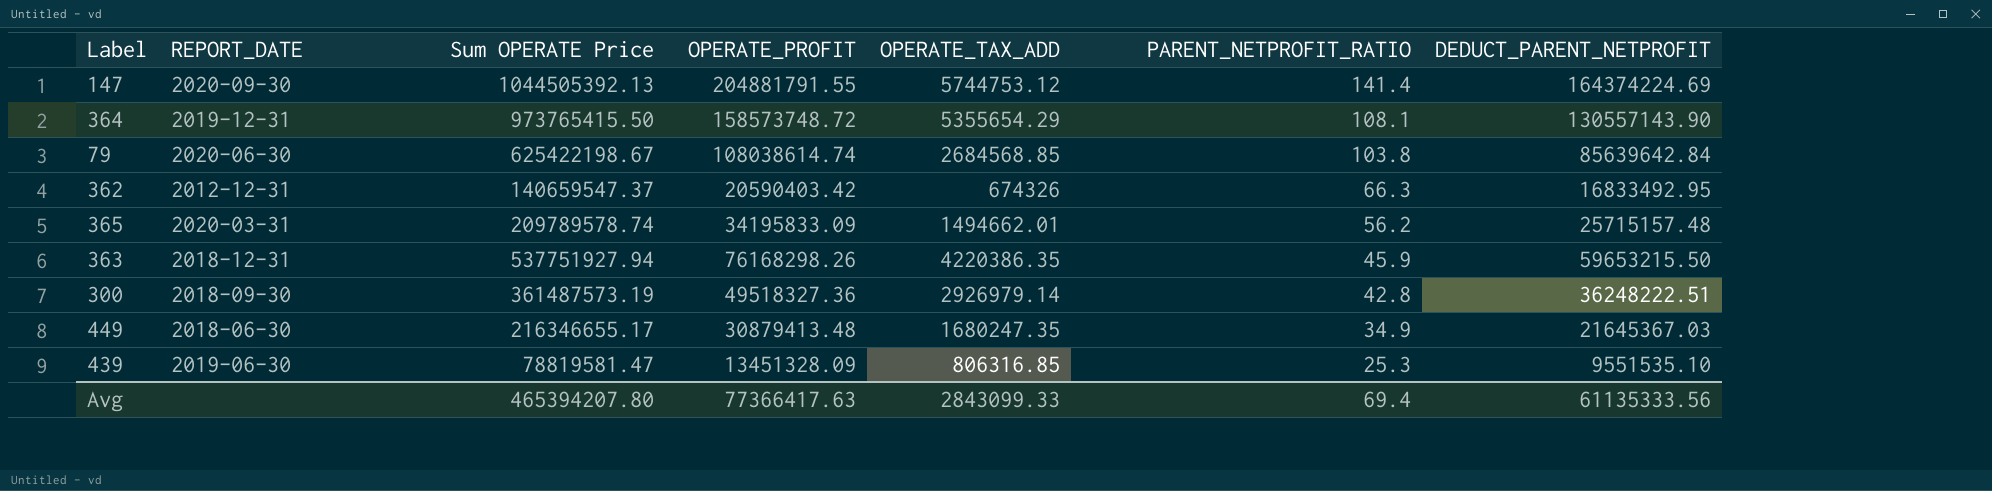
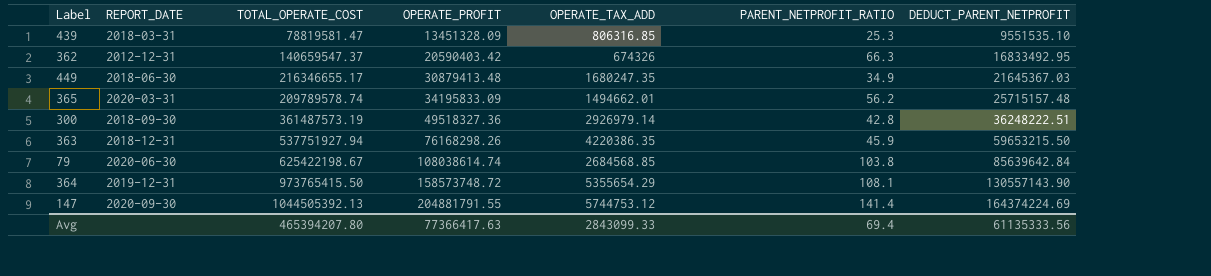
row order: PARENT_NETPROFIT_RATIO descending -> OPERATE_PROFIT ascending
column name: Sum OPERATE Price -> TOTAL_OPERATE_COST
439 | REPORT_DATE: 2019-06-30 -> 2018-03-31

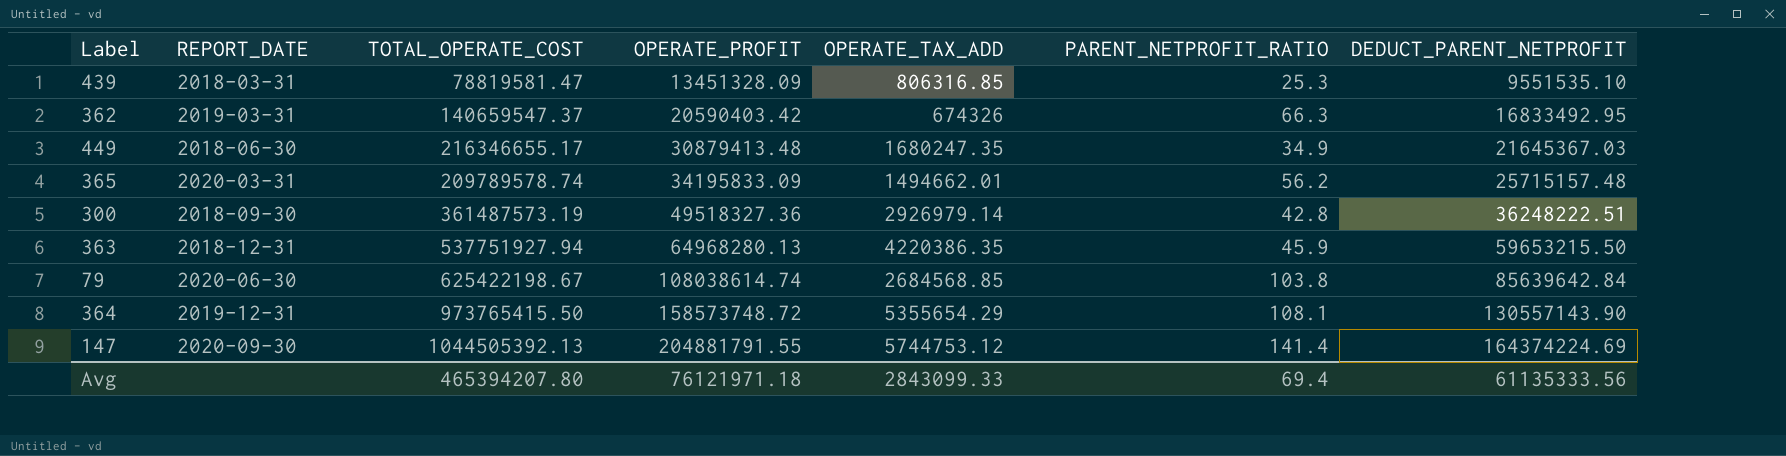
362 | REPORT_DATE: 2012-12-31 -> 2019-03-31
363 | OPERATE_PROFIT: 76168298.26 -> 64968280.13
Avg | OPERATE_PROFIT: 77366417.63 -> 76121971.18

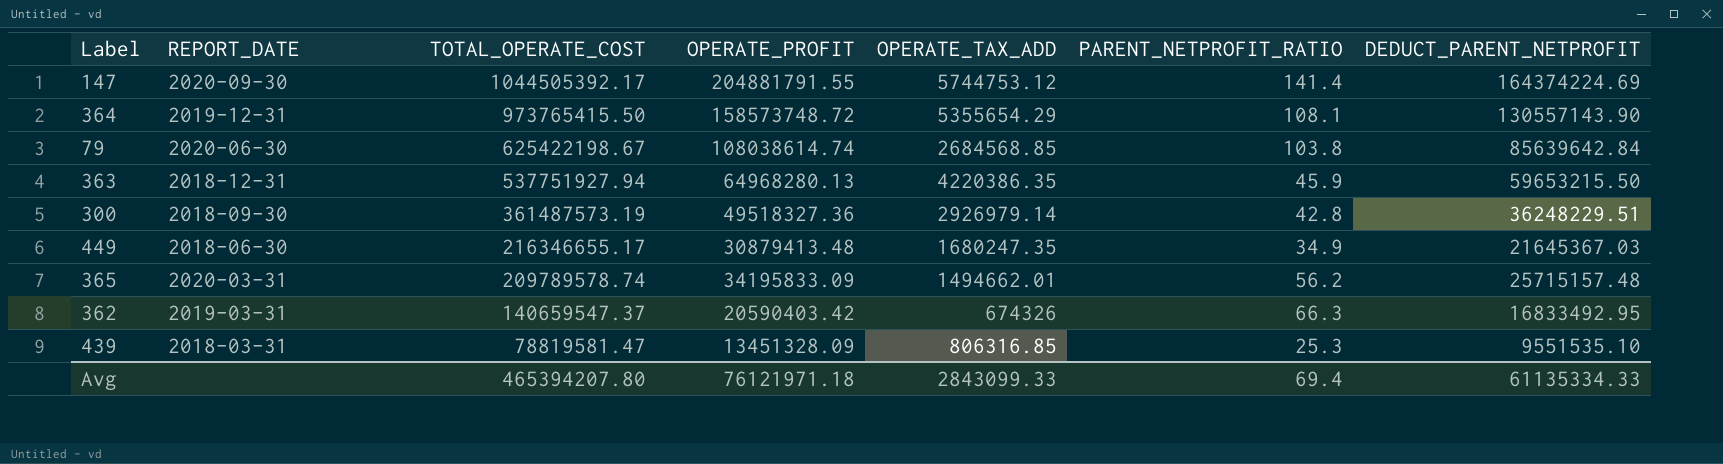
row order: OPERATE_PROFIT ascending -> TOTAL_OPERATE_COST descending
147 | TOTAL_OPERATE_COST: 1044505392.13 -> 1044505392.17
300 | DEDUCT_PARENT_NETPROFIT: 36248222.51 -> 36248229.51
Avg | DEDUCT_PARENT_NETPROFIT: 61135333.56 -> 61135334.33

